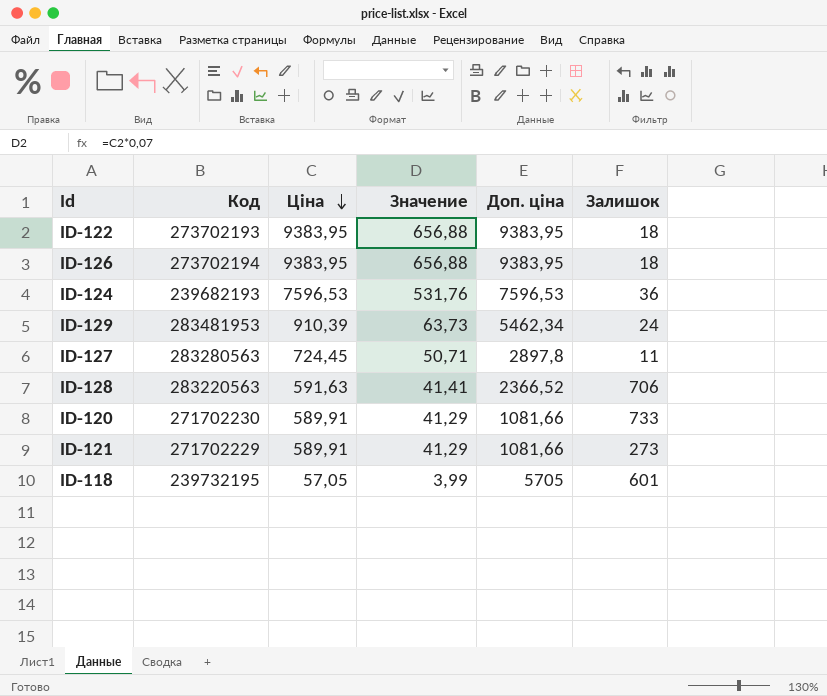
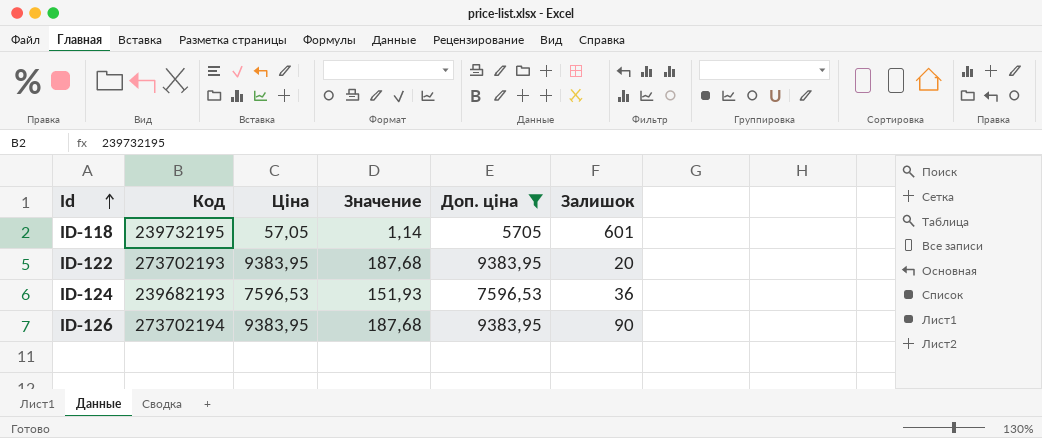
filter: none -> Доп. ціна >= 5705
row order: Ціна descending -> Id ascending
column Значение | formula: [Ціна] * 0,07 -> [Ціна] * 0,02
ID-122 | Залишок: 18 -> 20
ID-126 | Залишок: 18 -> 90

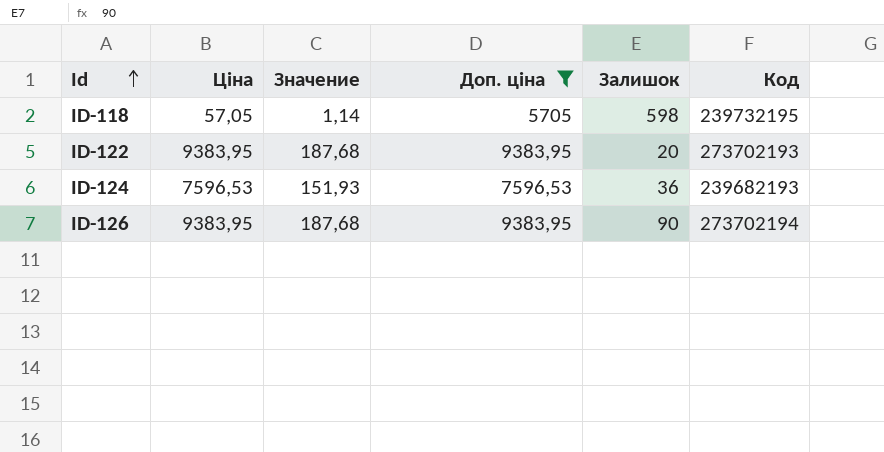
column Код | position: 2 -> 6
ID-118 | Залишок: 601 -> 598

